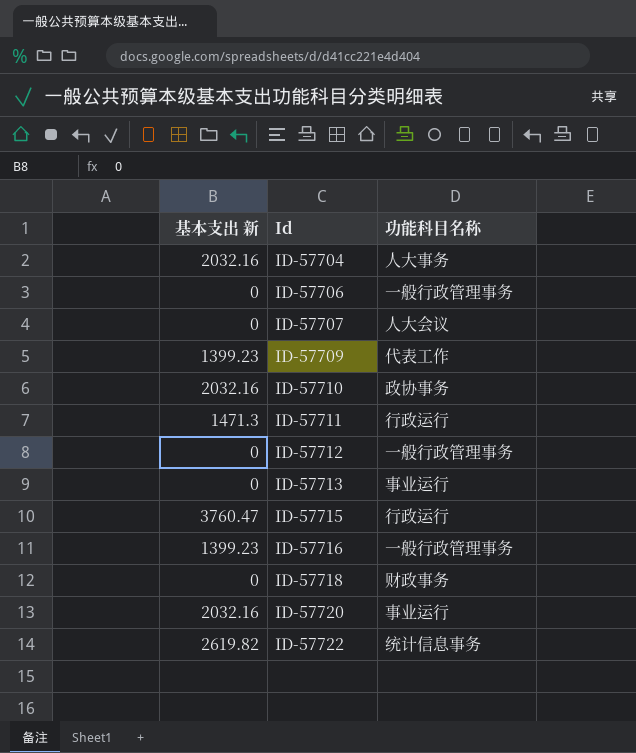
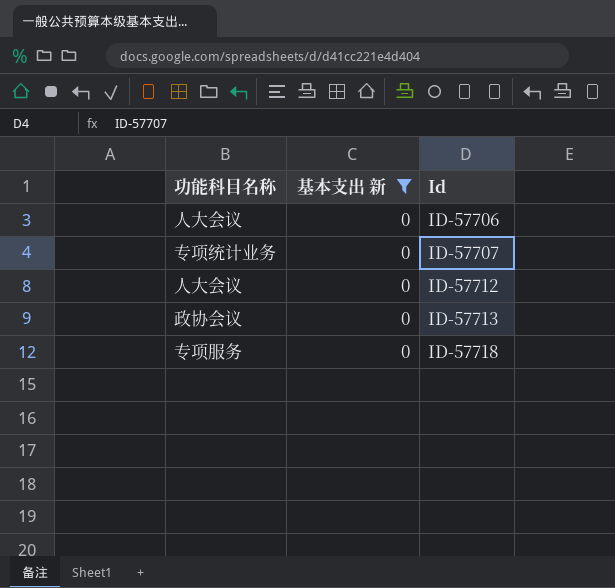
filter: none -> 基本支出 新 = 0
column 功能科目名称 | position: 3 -> 1
ID-57706 | 功能科目名称: 一般行政管理事务 -> 人大会议
ID-57707 | 功能科目名称: 人大会议 -> 专项统计业务
ID-57712 | 功能科目名称: 一般行政管理事务 -> 人大会议
ID-57713 | 功能科目名称: 事业运行 -> 政协会议
ID-57718 | 功能科目名称: 财政事务 -> 专项服务

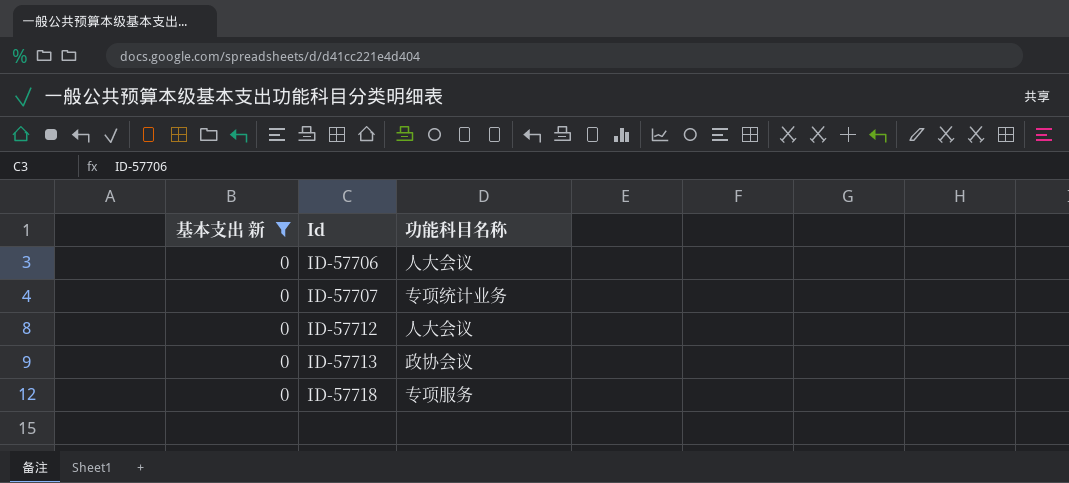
column 功能科目名称 | position: 1 -> 3

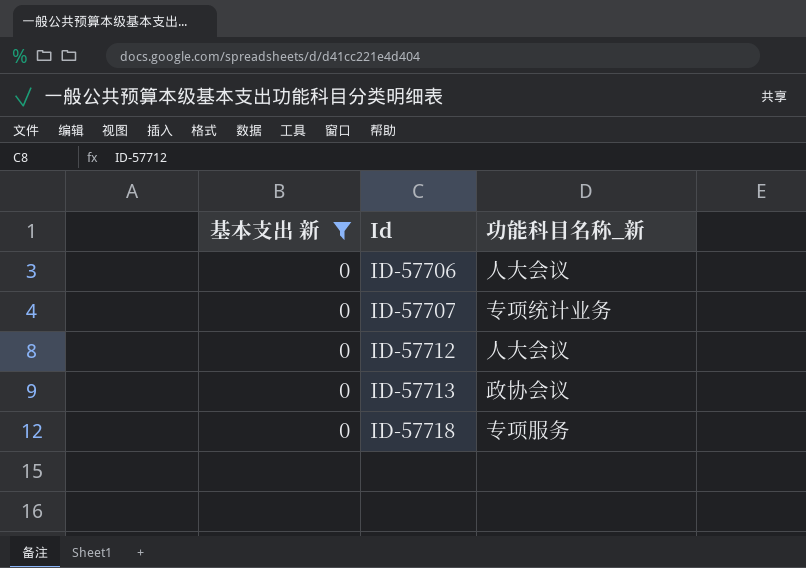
column name: 功能科目名称 -> 功能科目名称_新

